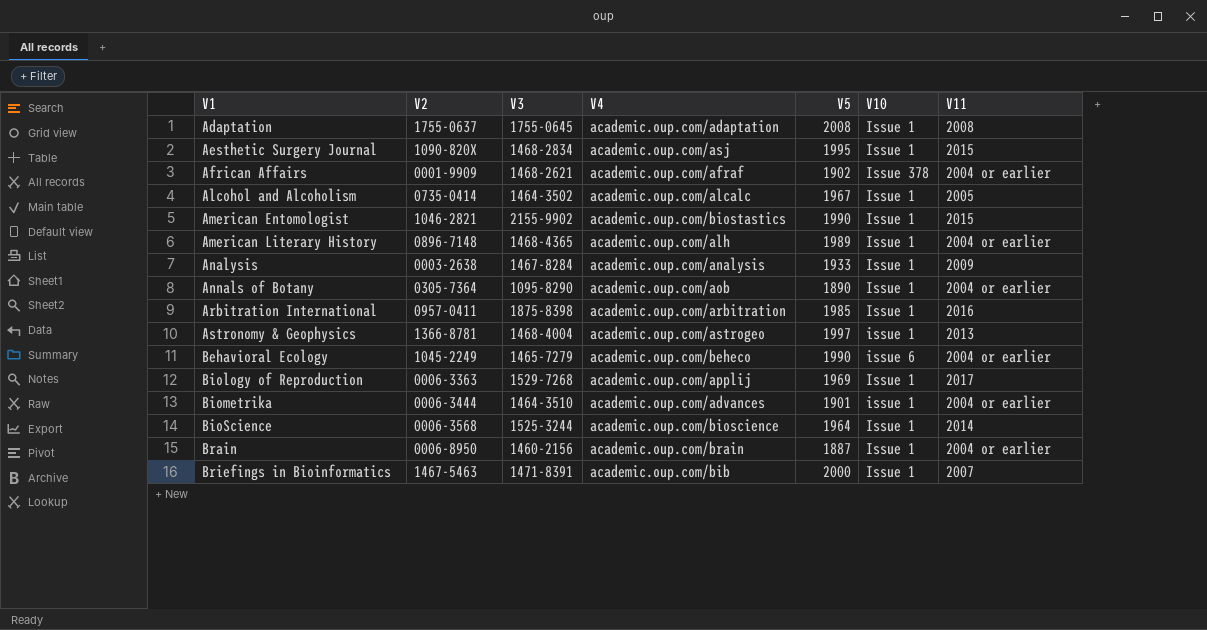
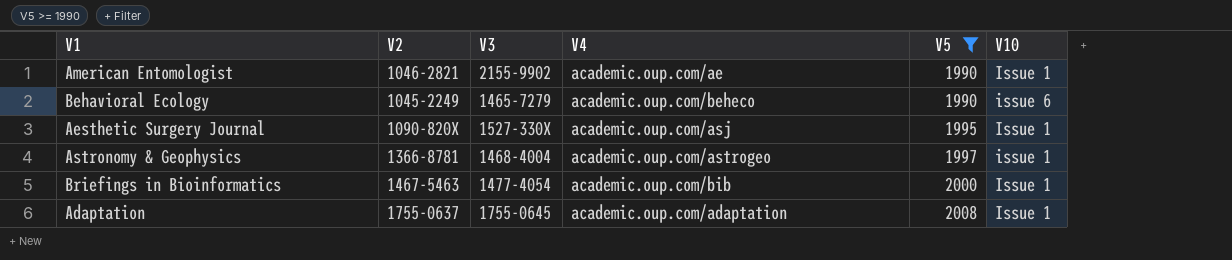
filter: none -> V5 >= 1990
row order: V1 ascending -> V5 ascending
column V11 | position: 7 -> none
American Entomologist | V4: academic.oup.com/biostastics -> academic.oup.com/ae
Aesthetic Surgery Journal | V3: 1468-2834 -> 1527-330X
Briefings in Bioinformatics | V3: 1471-8391 -> 1477-4054

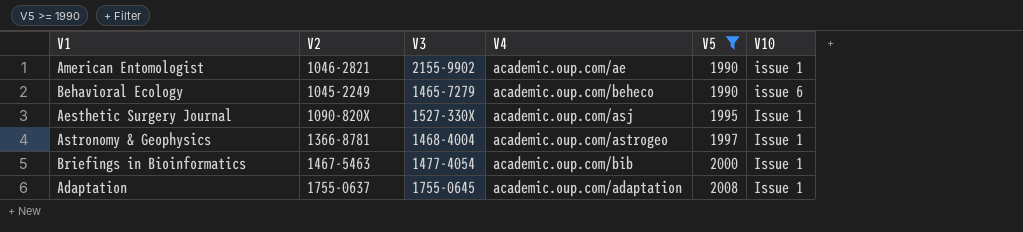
American Entomologist | V10: Issue 1 -> issue 1
Astronomy & Geophysics | V10: issue 1 -> Issue 1

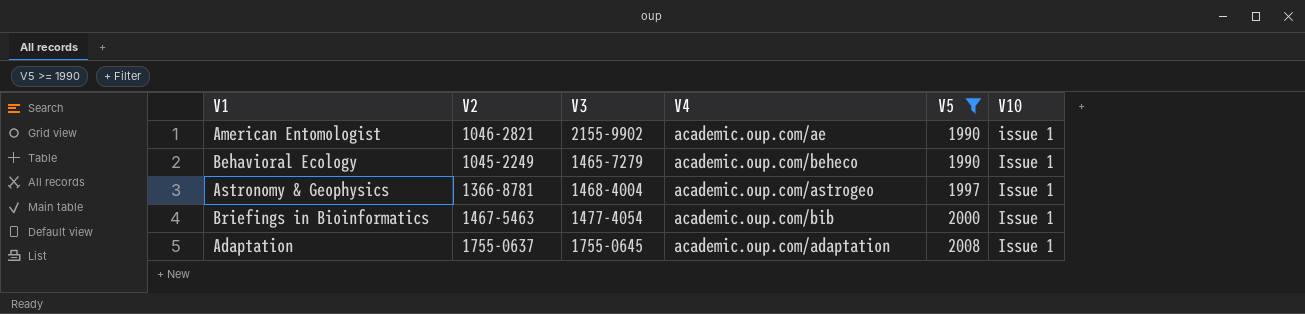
row Aesthetic Surgery Journal: 1090-820X | 1527-330X | academic.oup.com/asj | 1995 | Issue 1 -> none
Behavioral Ecology | V10: issue 6 -> Issue 1

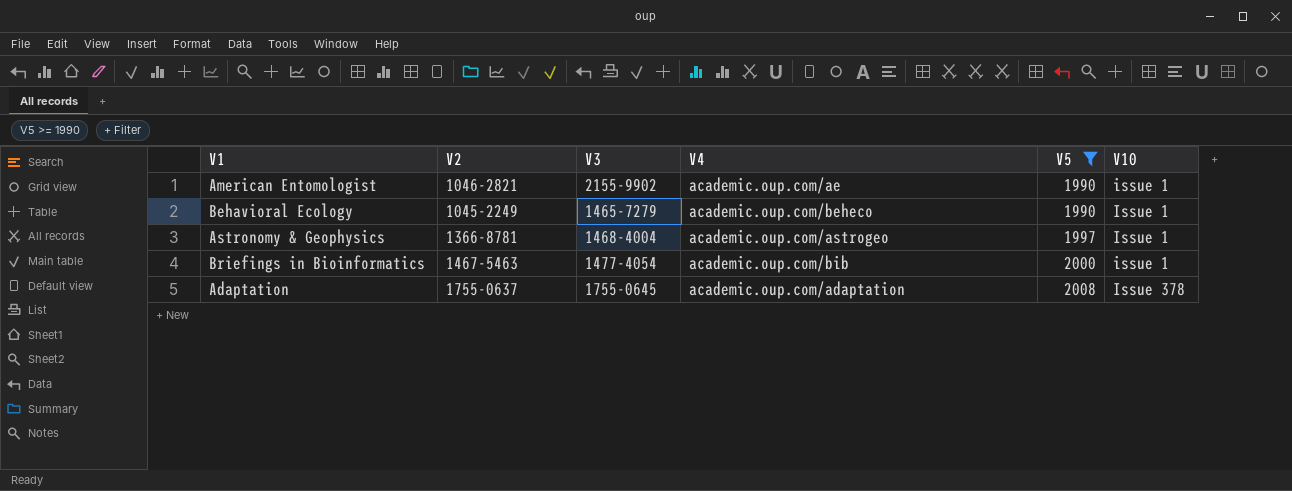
Briefings in Bioinformatics | V10: Issue 1 -> issue 1
Adaptation | V10: Issue 1 -> Issue 378

